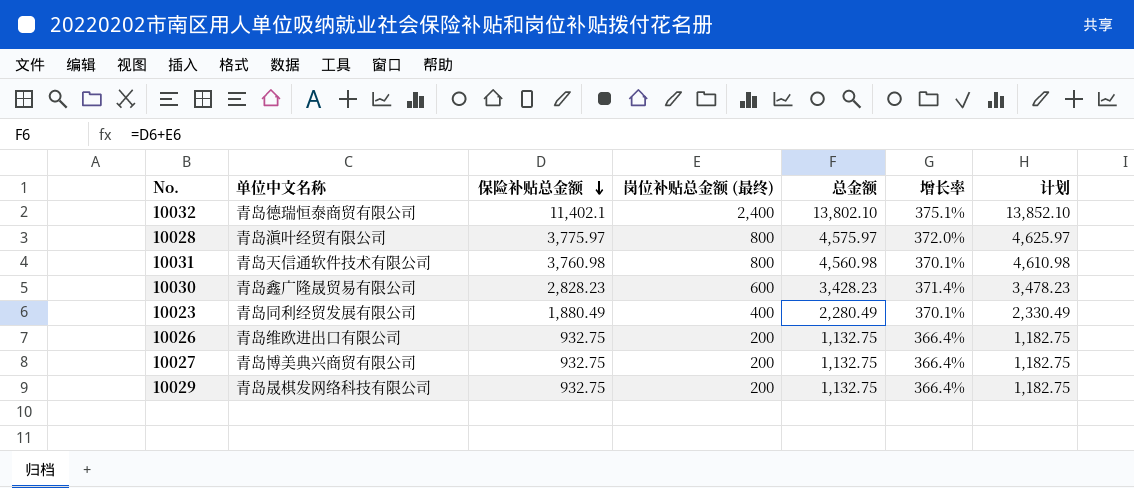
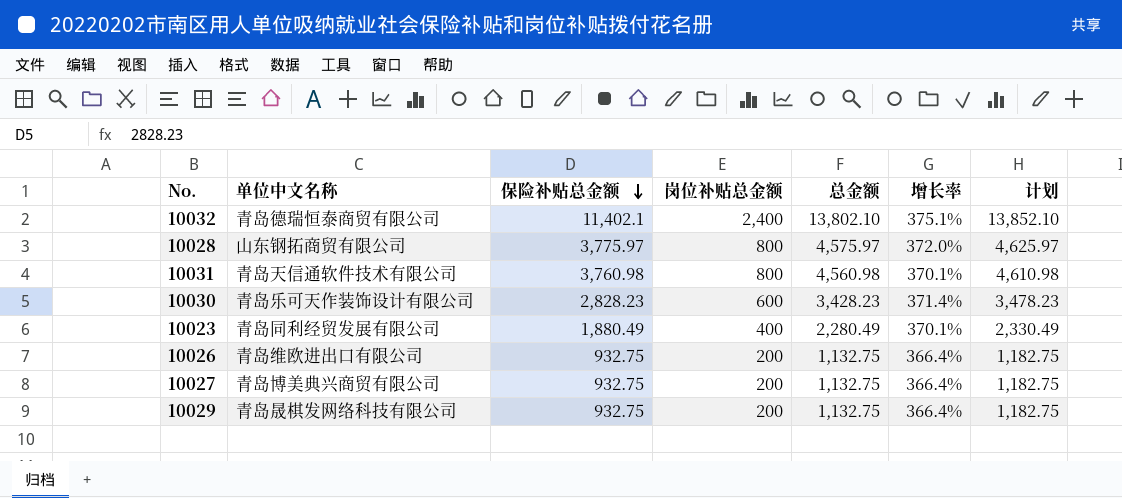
column name: 岗位补贴总金额 (最终) -> 岗位补贴总金额
10028 | 单位中文名称: 青岛滇叶经贸有限公司 -> 山东钢拓商贸有限公司
10030 | 单位中文名称: 青岛鑫广隆晟贸易有限公司 -> 青岛乐可天作装饰设计有限公司

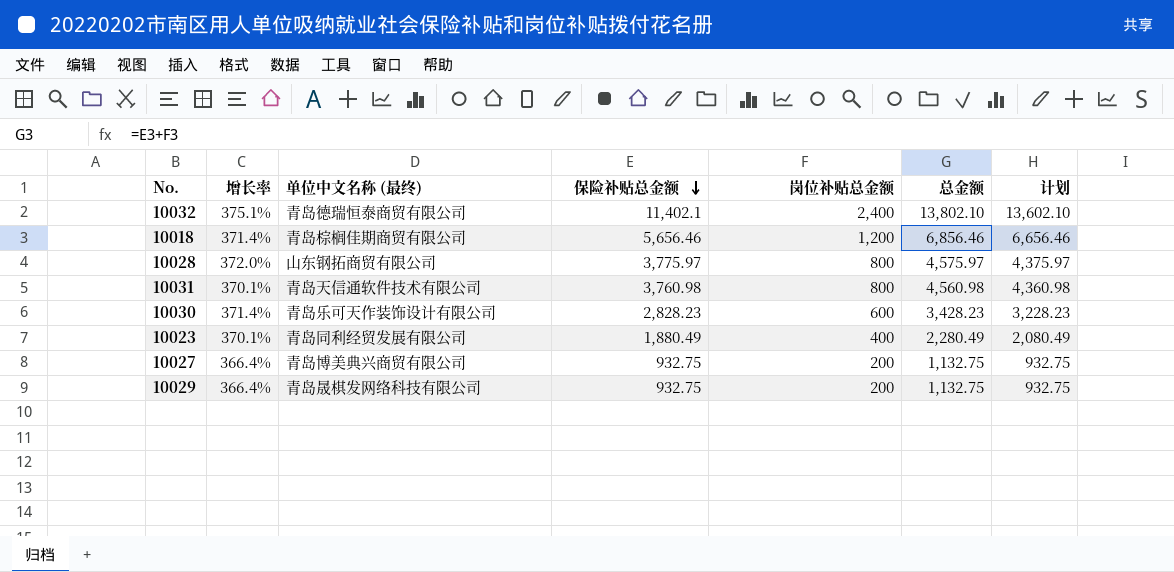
column 增长率 | position: 6 -> 2
column name: 单位中文名称 -> 单位中文名称 (最终)
column 计划 | formula: [总金额] + 50 -> [总金额] - 200
row 10026: 青岛维欧进出口有限公司 | 932.75 | 200 | 1,132.75 | 366.4% | 1,182.75 -> none
row 10018: none -> 371.4% | 青岛棕榈佳期商贸有限公司 | 5,656.46 | 1,200 | 6,856.46 | 6,656.46

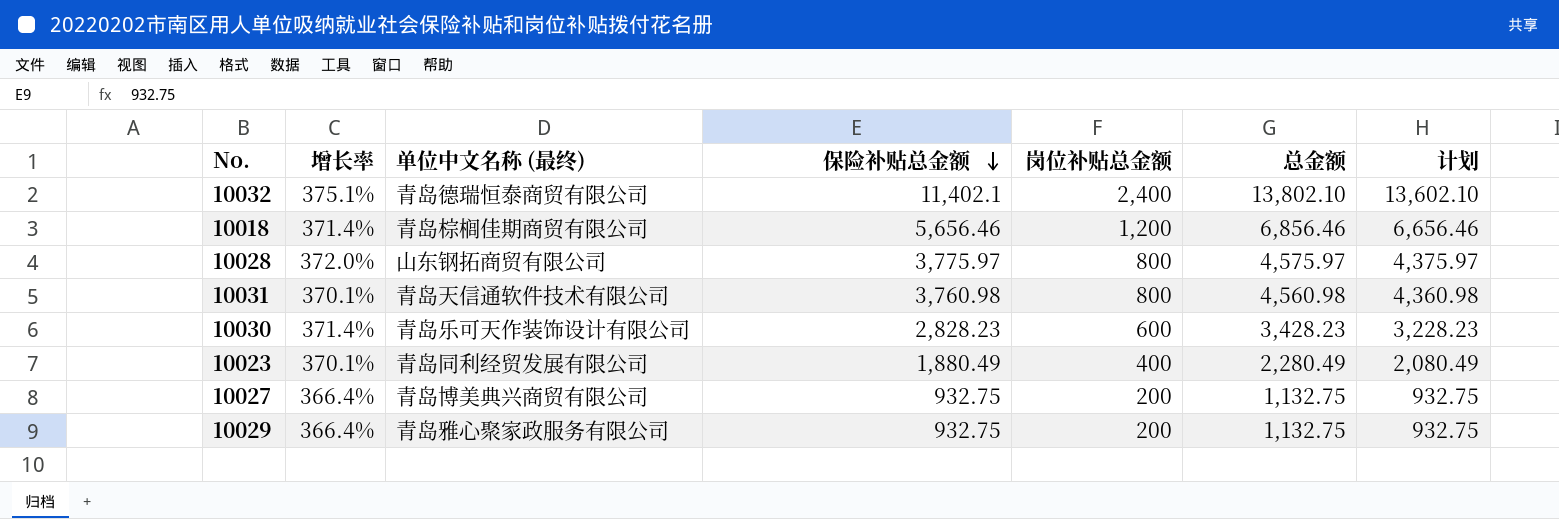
10029 | 单位中文名称 (最终): 青岛晟棋发网络科技有限公司 -> 青岛雅心聚家政服务有限公司

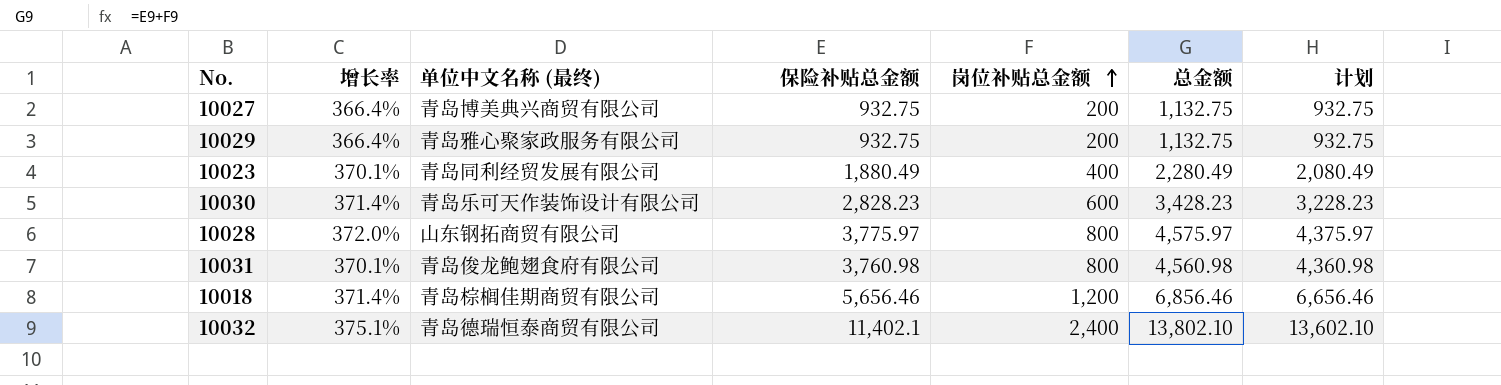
row order: 保险补贴总金额 descending -> 岗位补贴总金额 ascending
10031 | 单位中文名称 (最终): 青岛天信通软件技术有限公司 -> 青岛俊龙鲍翅食府有限公司

